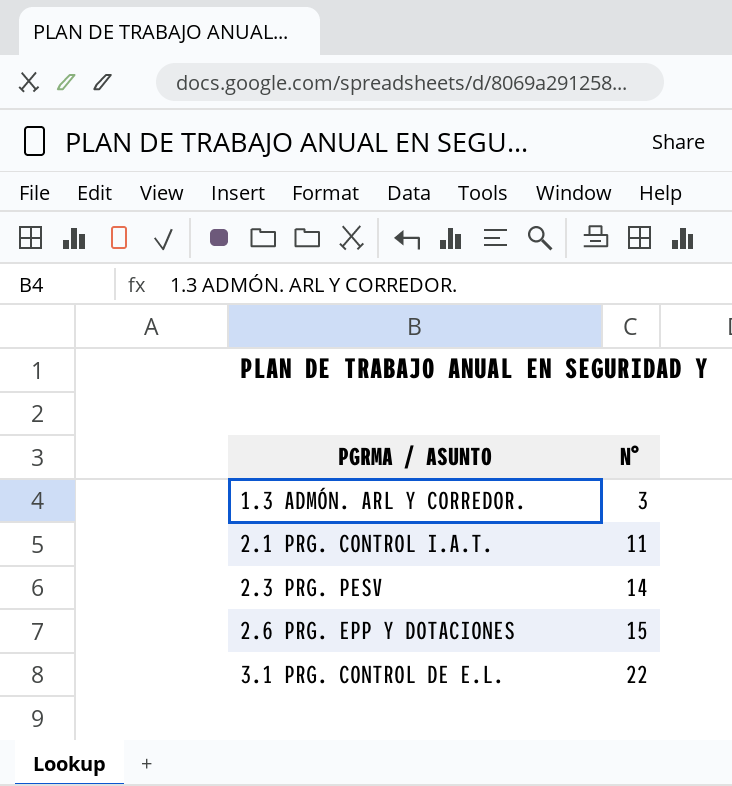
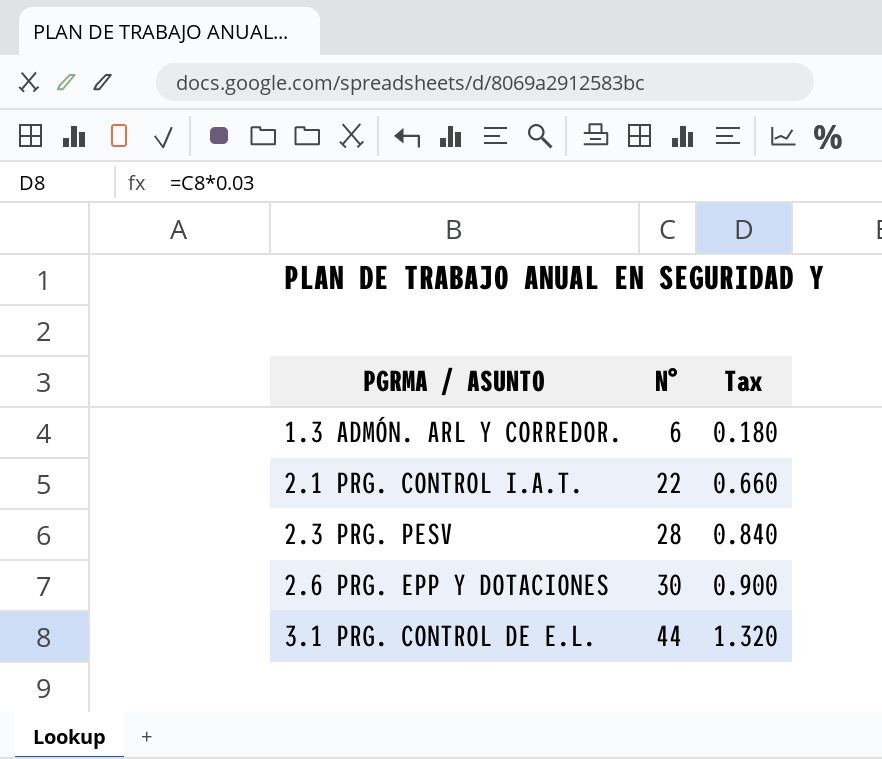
column Tax | formula: none -> [N°] * 0.03
1.3 ADMÓN. ARL Y CORREDOR. | N°: 3 -> 6
2.1 PRG. CONTROL I.A.T. | N°: 11 -> 22
2.3 PRG. PESV | N°: 14 -> 28
2.6 PRG. EPP Y DOTACIONES | N°: 15 -> 30
3.1 PRG. CONTROL DE E.L. | N°: 22 -> 44

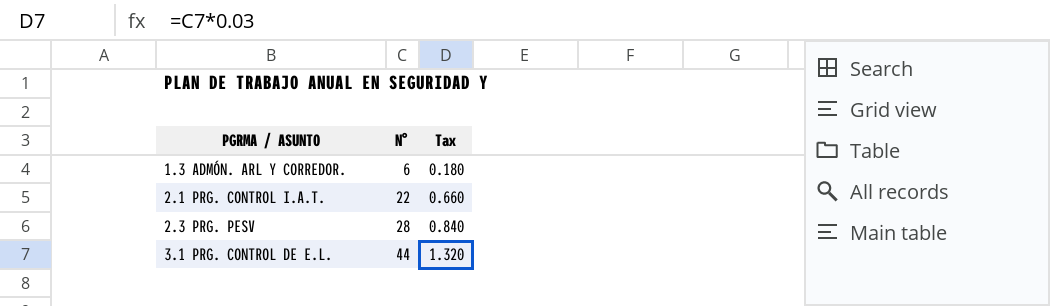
row 2.6 PRG. EPP Y DOTACIONES: 30 | 0.900 -> none

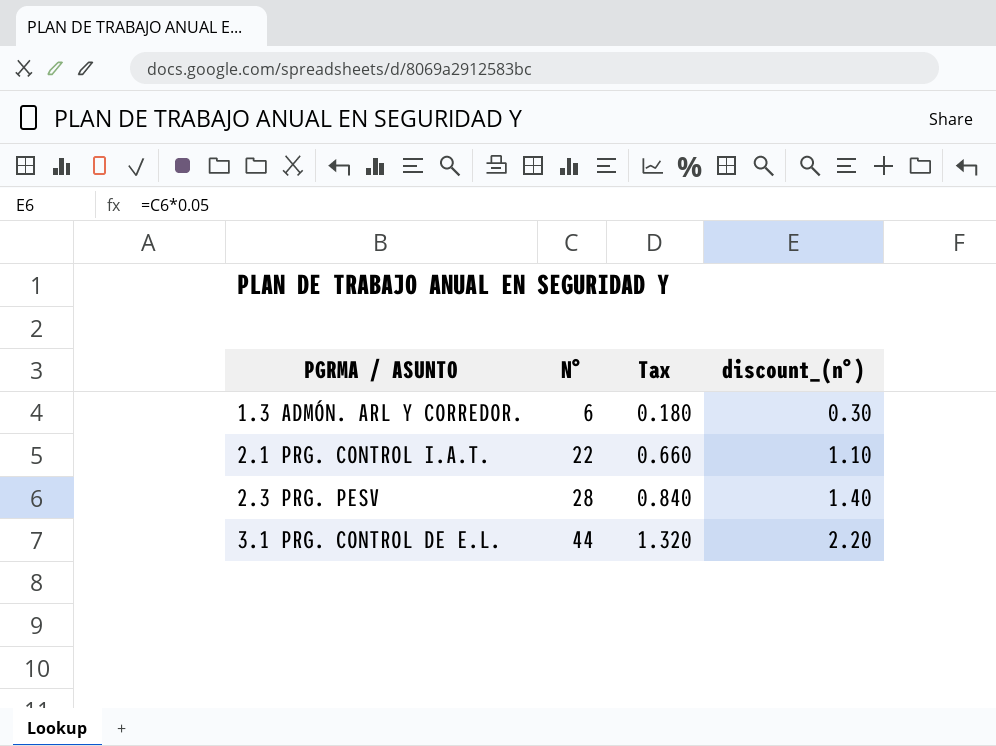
column discount_(n°) | formula: none -> [N°] * 0.05

